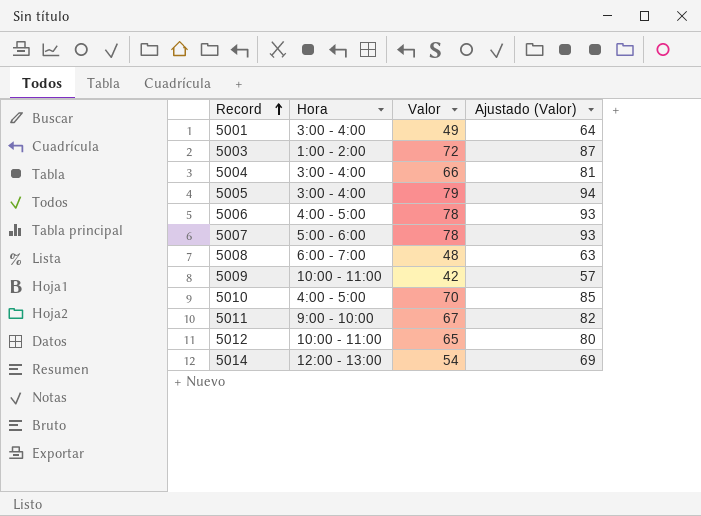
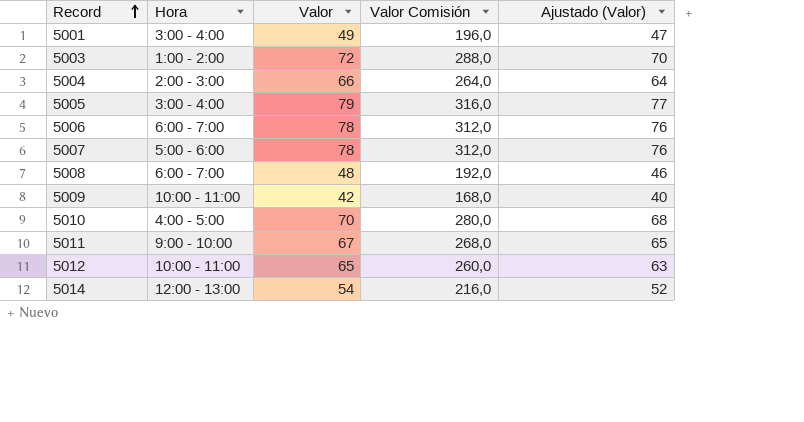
column Valor Comisión | formula: none -> [Valor] * 4
column Ajustado (Valor) | formula: [Valor] + 15 -> [Valor] - 2
5004 | Hora: 3:00 - 4:00 -> 2:00 - 3:00
5006 | Hora: 4:00 - 5:00 -> 6:00 - 7:00

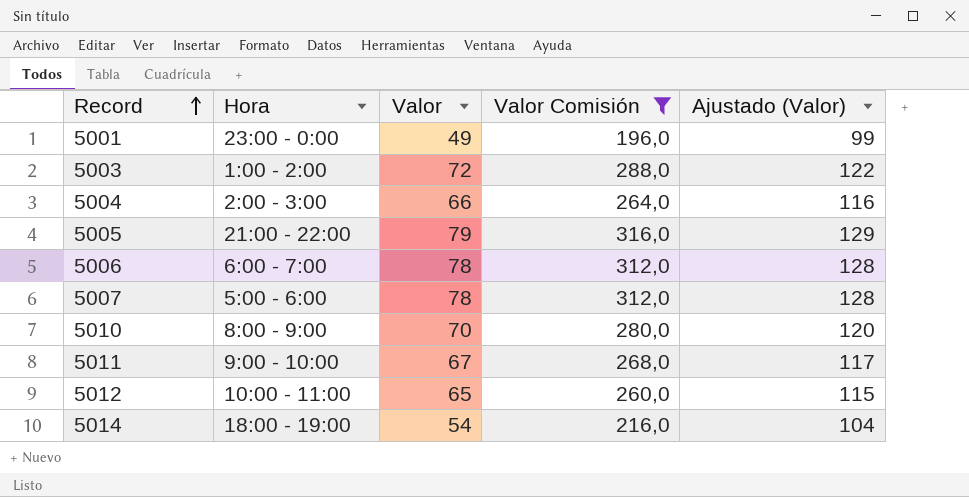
filter: none -> Valor Comisión >= 196,0
column Ajustado (Valor) | formula: [Valor] - 2 -> [Valor] + 50
5001 | Hora: 3:00 - 4:00 -> 23:00 - 0:00
5005 | Hora: 3:00 - 4:00 -> 21:00 - 22:00
5010 | Hora: 4:00 - 5:00 -> 8:00 - 9:00
5014 | Hora: 12:00 - 13:00 -> 18:00 - 19:00

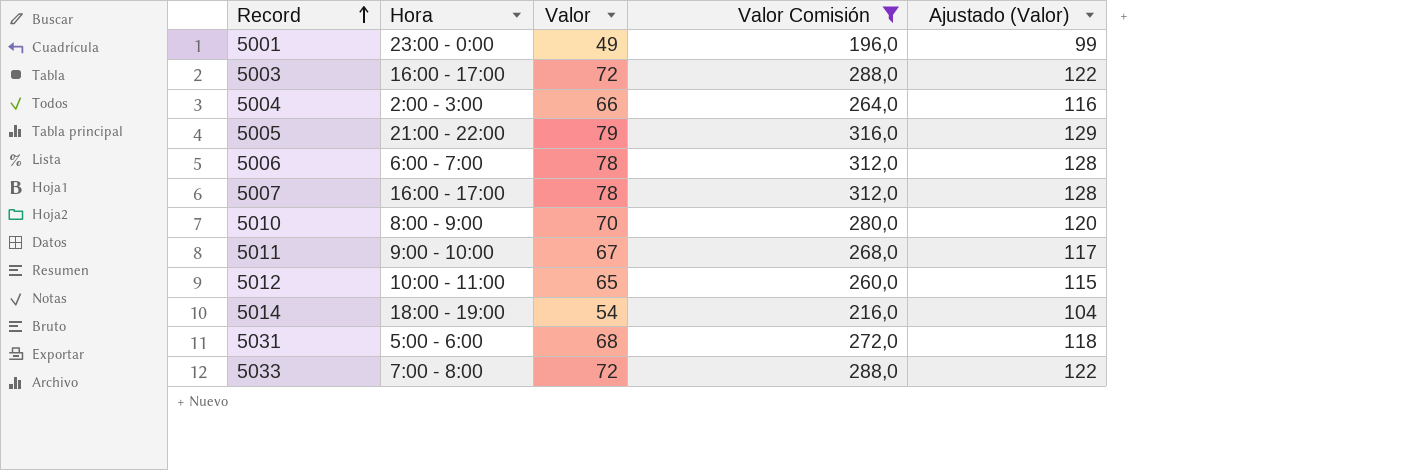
5003 | Hora: 1:00 - 2:00 -> 16:00 - 17:00
5007 | Hora: 5:00 - 6:00 -> 16:00 - 17:00
row 5031: none -> 5:00 - 6:00 | 68 | 272,0 | 118
row 5033: none -> 7:00 - 8:00 | 72 | 288,0 | 122

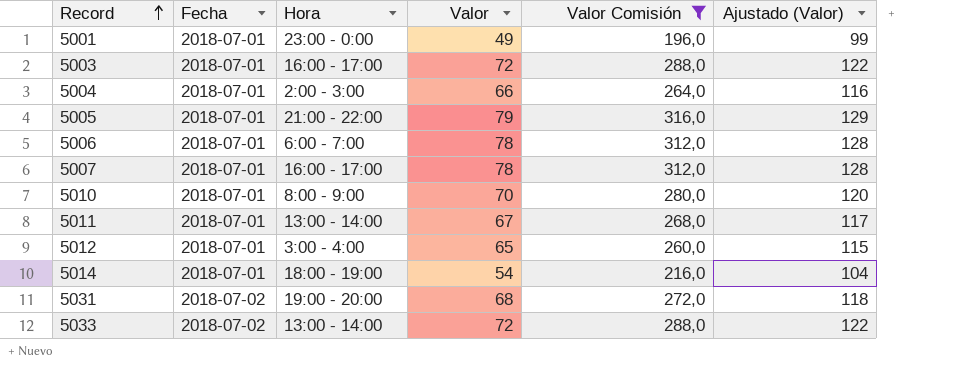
column Fecha | position: none -> 2
5011 | Hora: 9:00 - 10:00 -> 13:00 - 14:00
5012 | Hora: 10:00 - 11:00 -> 3:00 - 4:00
5031 | Hora: 5:00 - 6:00 -> 19:00 - 20:00
5033 | Hora: 7:00 - 8:00 -> 13:00 - 14:00

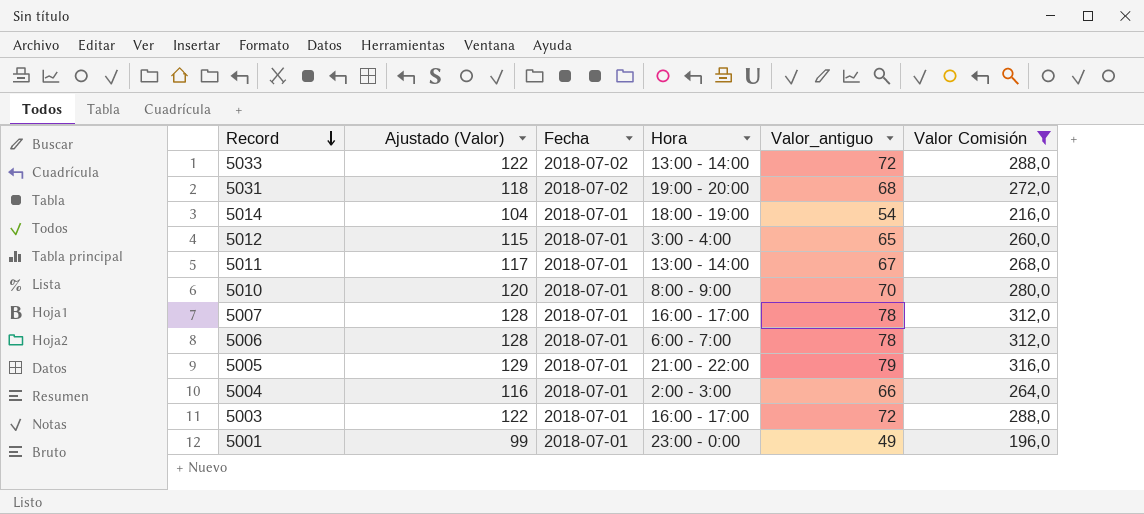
row order: Record ascending -> Record descending
column Ajustado (Valor) | position: 6 -> 2
column name: Valor -> Valor_antiguo

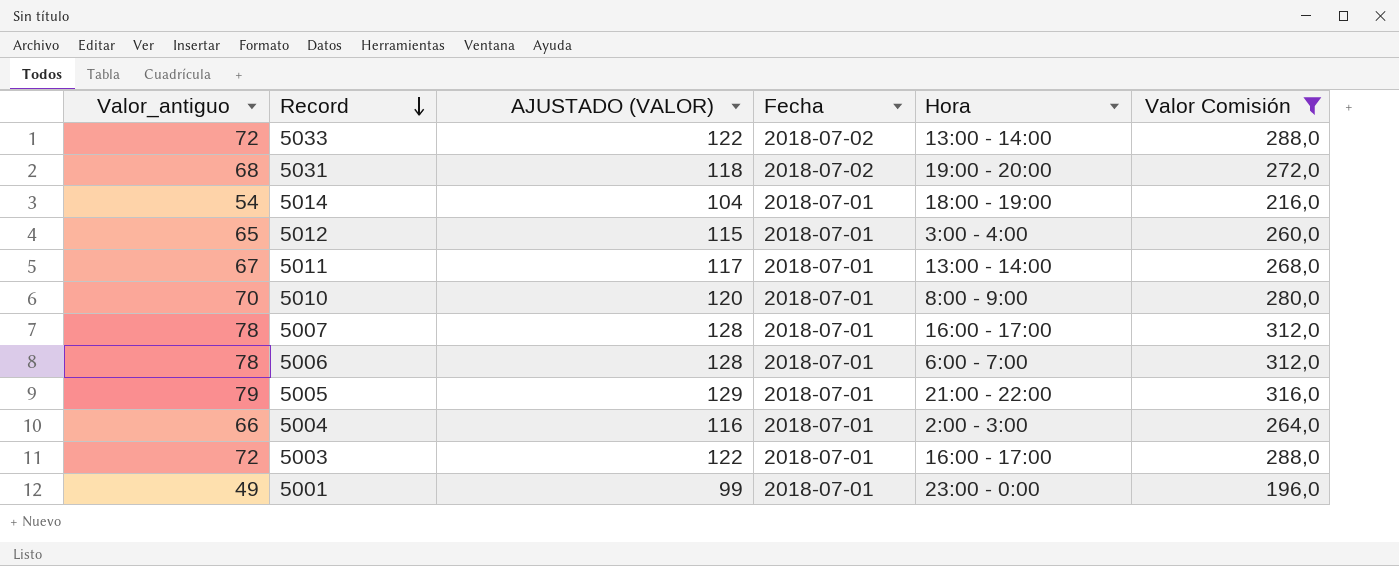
column Valor_antiguo | position: 5 -> 1
column name: Ajustado (Valor) -> AJUSTADO (VALOR)

